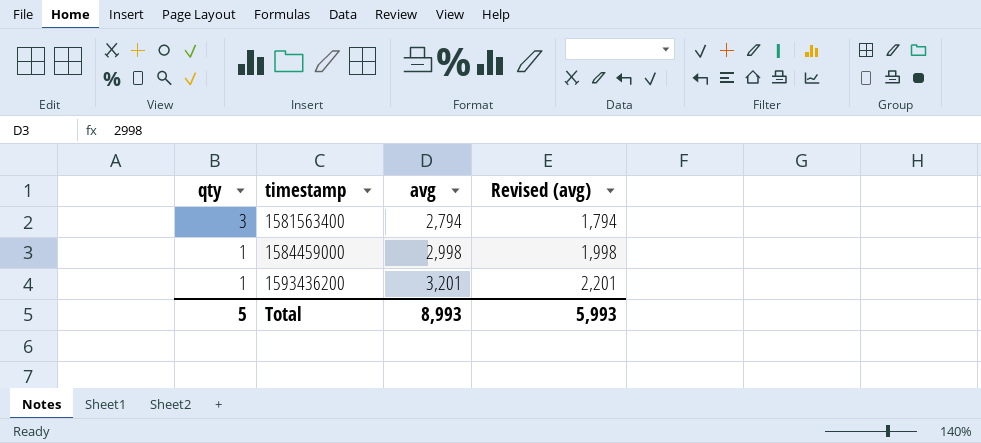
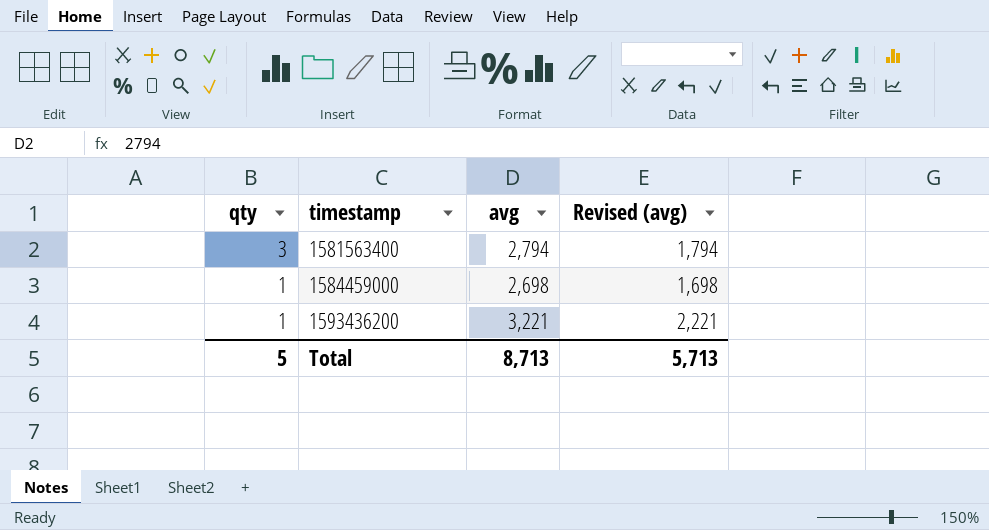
1584459000 | avg: 2,998 -> 2,698
1584459000 | Revised (avg): 1,998 -> 1,698
1593436200 | avg: 3,201 -> 3,221
1593436200 | Revised (avg): 2,201 -> 2,221
Total | avg: 8,993 -> 8,713
Total | Revised (avg): 5,993 -> 5,713

